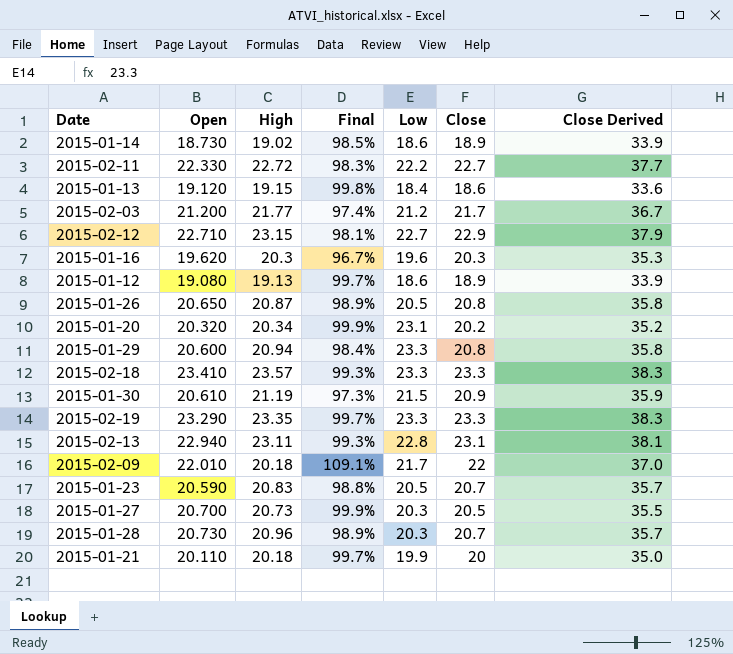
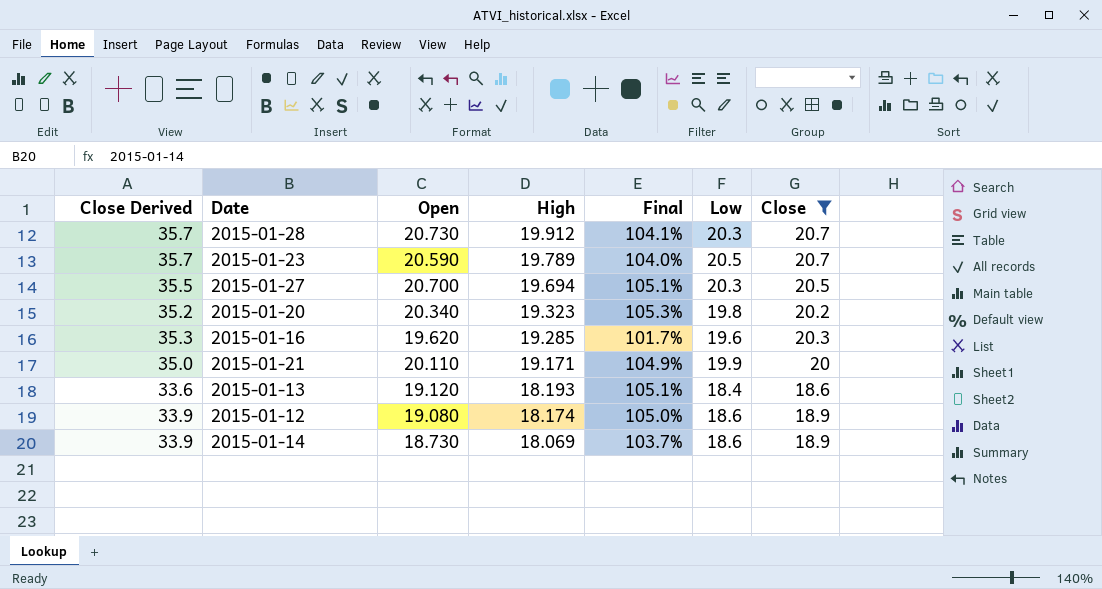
filter: none -> Close <= 20.7
row order: none -> High descending
column Close Derived | position: 7 -> 1
2015-01-28 | High: 20.96 -> 19.912
2015-01-28 | Final: 98.9% -> 104.1%
2015-01-23 | High: 20.83 -> 19.789
2015-01-23 | Final: 98.8% -> 104.0%
2015-01-27 | High: 20.73 -> 19.694
2015-01-27 | Final: 99.9% -> 105.1%
2015-01-20 | Open: 20.320 -> 20.340
2015-01-20 | High: 20.34 -> 19.323
2015-01-20 | Final: 99.9% -> 105.3%
2015-01-20 | Low: 23.1 -> 19.8
2015-01-16 | High: 20.3 -> 19.285
2015-01-16 | Final: 96.7% -> 101.7%
2015-01-21 | High: 20.18 -> 19.171
2015-01-21 | Final: 99.7% -> 104.9%
2015-01-13 | High: 19.15 -> 18.193
2015-01-13 | Final: 99.8% -> 105.1%
2015-01-12 | High: 19.13 -> 18.174
2015-01-12 | Final: 99.7% -> 105.0%
2015-01-14 | High: 19.02 -> 18.069
2015-01-14 | Final: 98.5% -> 103.7%

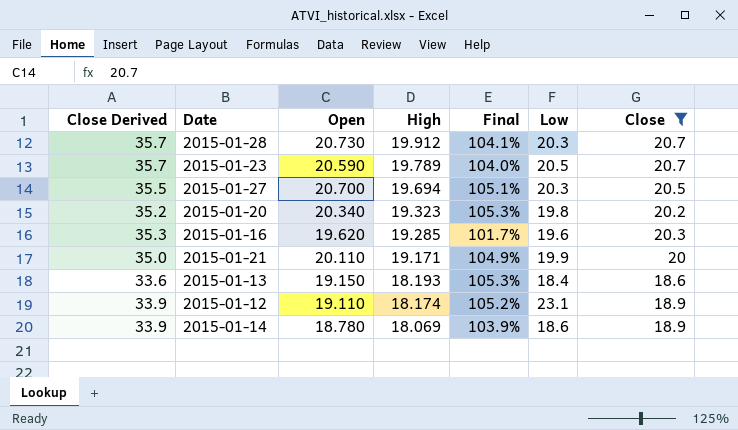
2015-01-13 | Open: 19.120 -> 19.150
2015-01-13 | Final: 105.1% -> 105.3%
2015-01-12 | Open: 19.080 -> 19.110
2015-01-12 | Final: 105.0% -> 105.2%
2015-01-12 | Low: 18.6 -> 23.1
2015-01-14 | Open: 18.730 -> 18.780
2015-01-14 | Final: 103.7% -> 103.9%

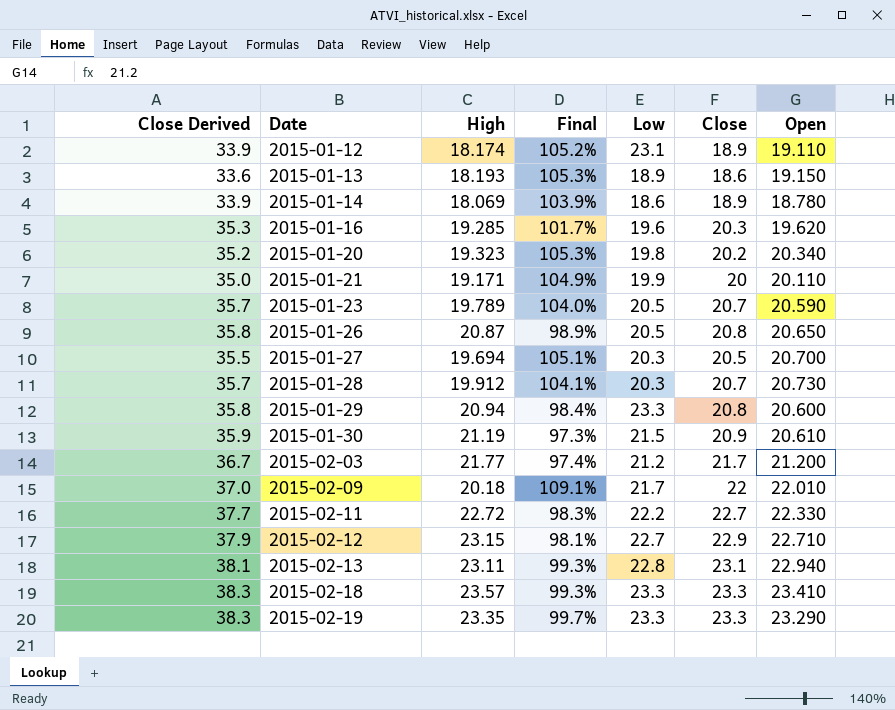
filter: Close <= 20.7 -> none
row order: High descending -> Date ascending
column Open | position: 3 -> 7
2015-01-13 | Low: 18.4 -> 18.9

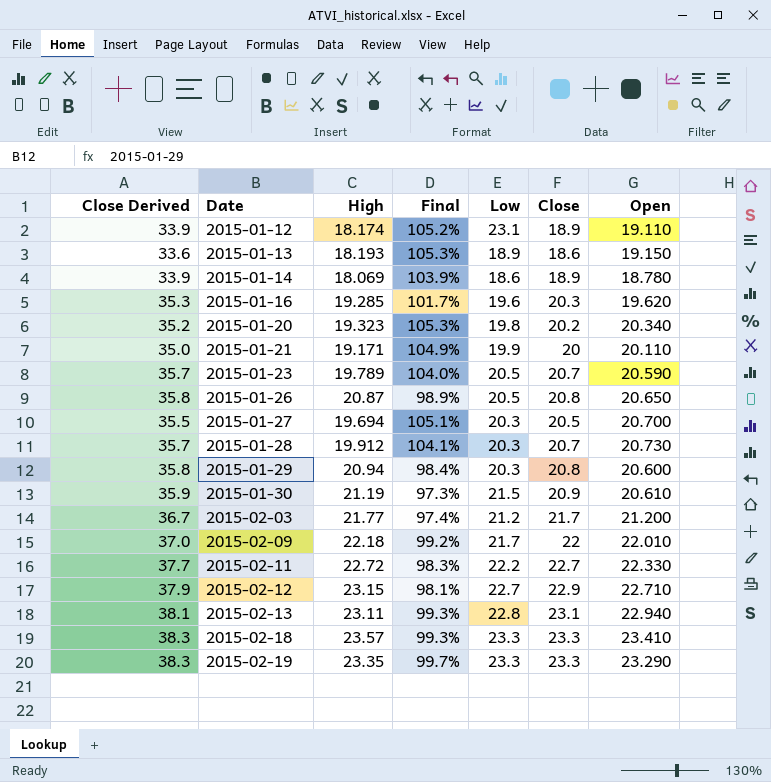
2015-01-29 | Low: 23.3 -> 20.3
2015-02-09 | High: 20.18 -> 22.18
2015-02-09 | Final: 109.1% -> 99.2%

